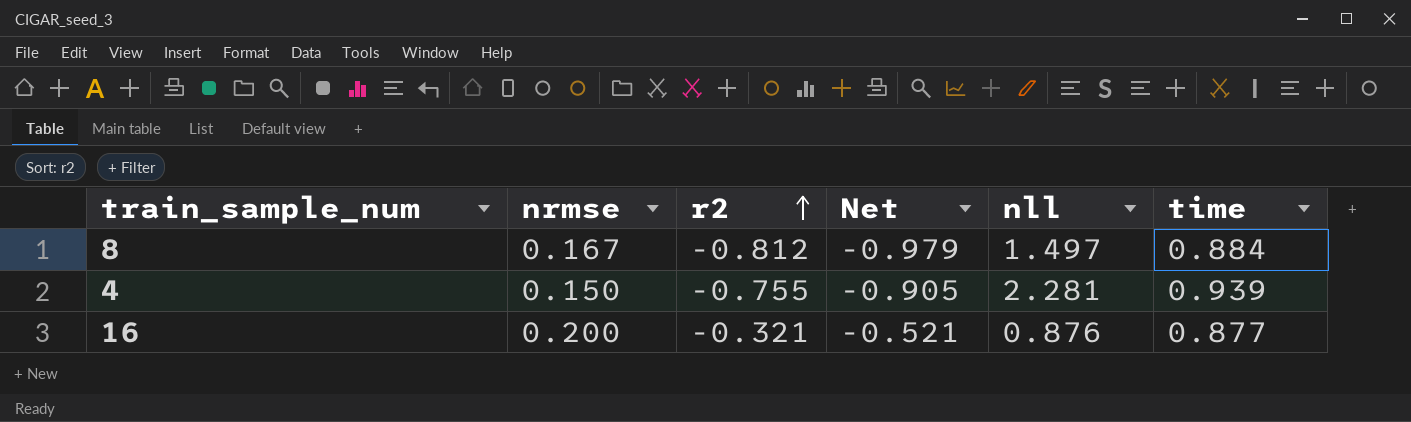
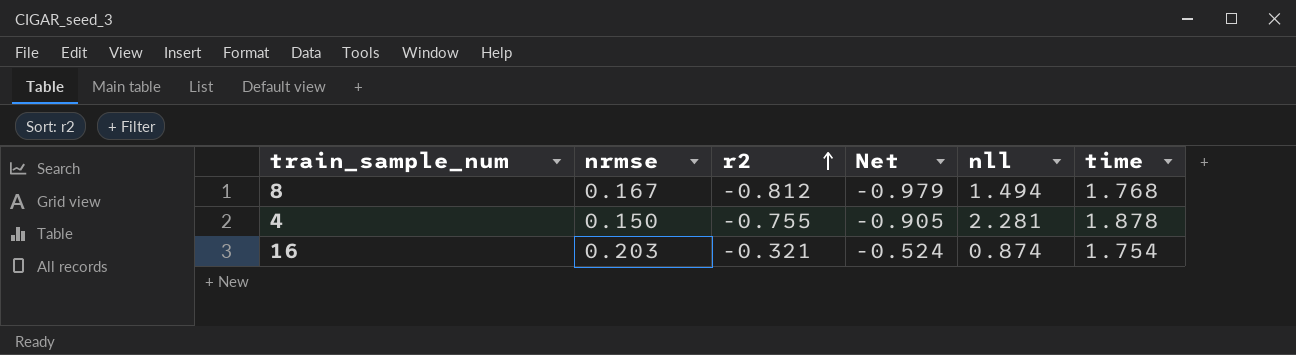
8 | nll: 1.497 -> 1.494
8 | time: 0.884 -> 1.768
4 | time: 0.939 -> 1.878
16 | nrmse: 0.200 -> 0.203
16 | Net: -0.521 -> -0.524
16 | nll: 0.876 -> 0.874
16 | time: 0.877 -> 1.754

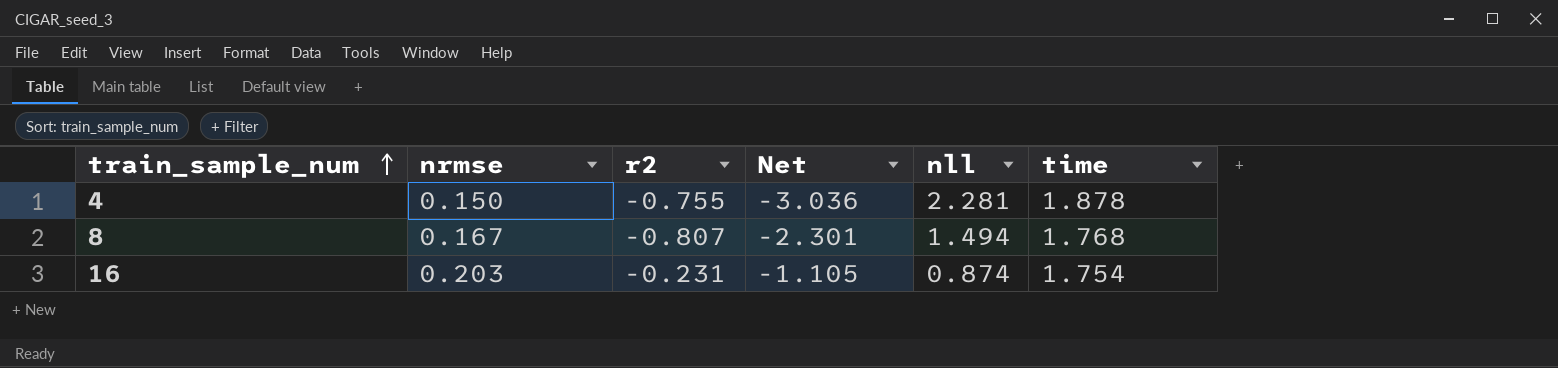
row order: r2 ascending -> train_sample_num ascending
column Net | formula: [r2] - [nrmse] -> [r2] - [nll]
8 | r2: -0.812 -> -0.807
16 | r2: -0.321 -> -0.231

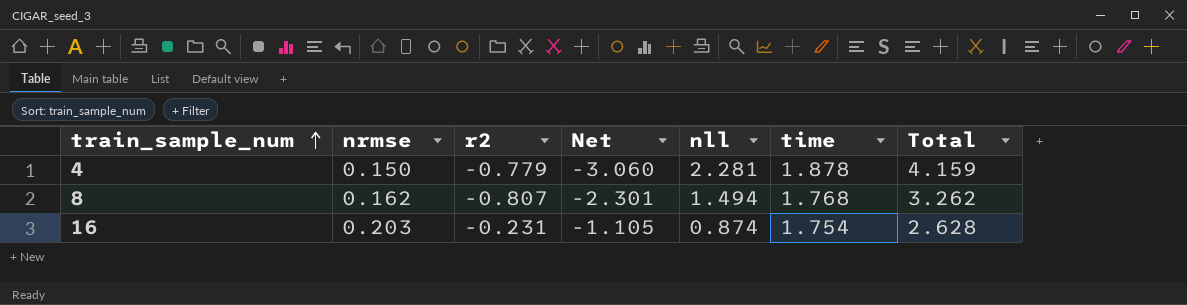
column Total | formula: none -> [nll] + [time]
4 | r2: -0.755 -> -0.779
4 | Net: -3.036 -> -3.060
8 | nrmse: 0.167 -> 0.162

